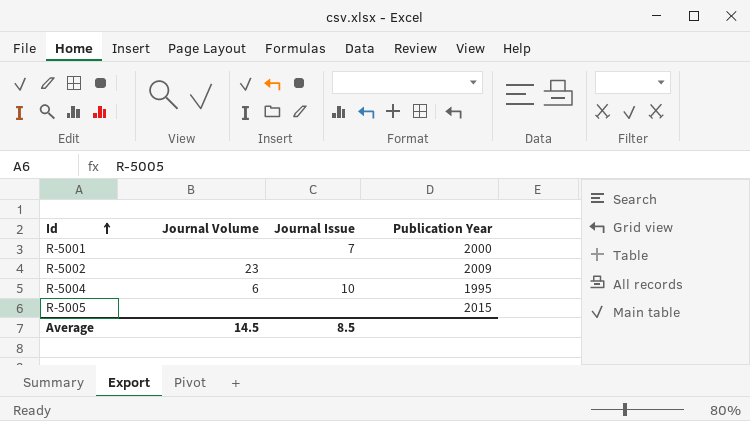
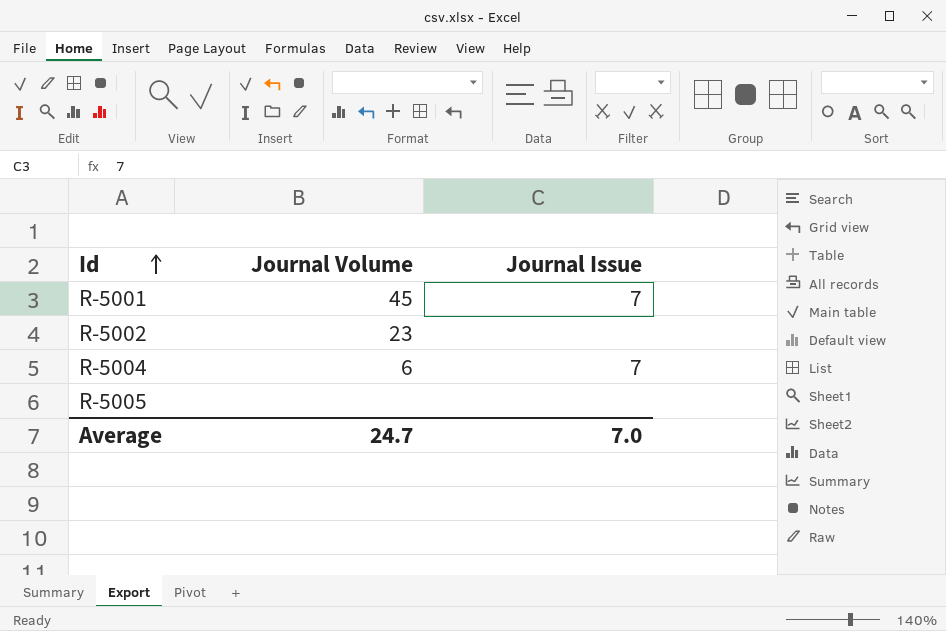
column Publication Year | position: 4 -> none
R-5001 | Journal Volume: none -> 45
R-5004 | Journal Issue: 10 -> 7
Average | Journal Volume: 14.5 -> 24.7
Average | Journal Issue: 8.5 -> 7.0

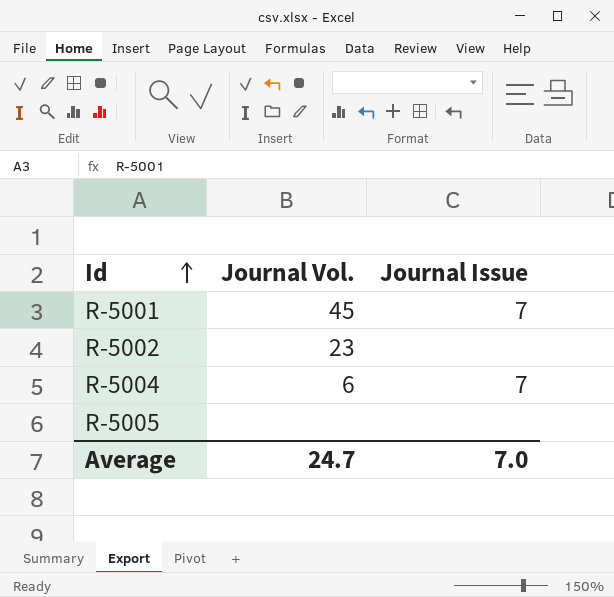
column name: Journal Volume -> Journal Vol.

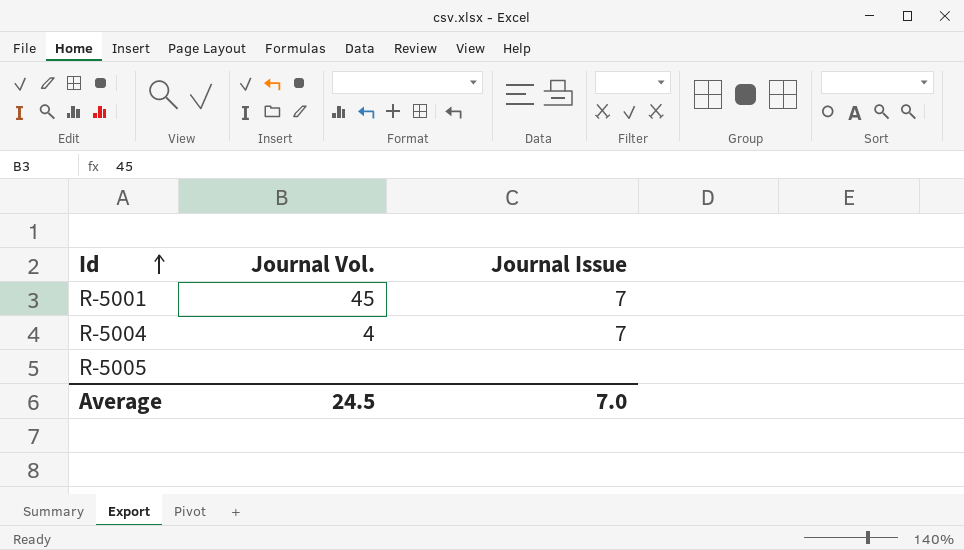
row R-5002: 23 | none -> none
R-5004 | Journal Vol.: 6 -> 4
Average | Journal Vol.: 24.7 -> 24.5

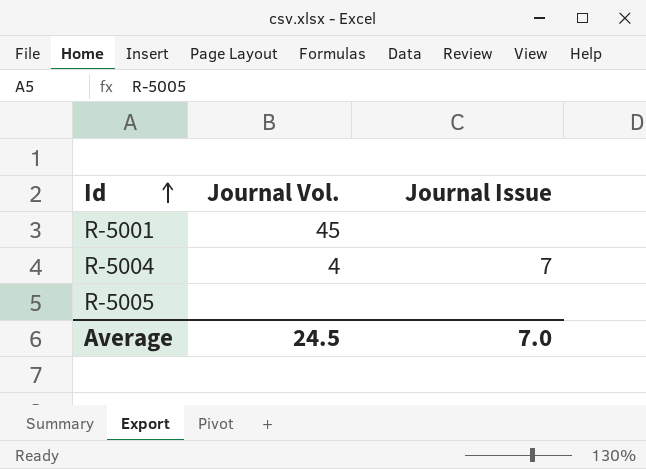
R-5001 | Journal Issue: 7 -> none

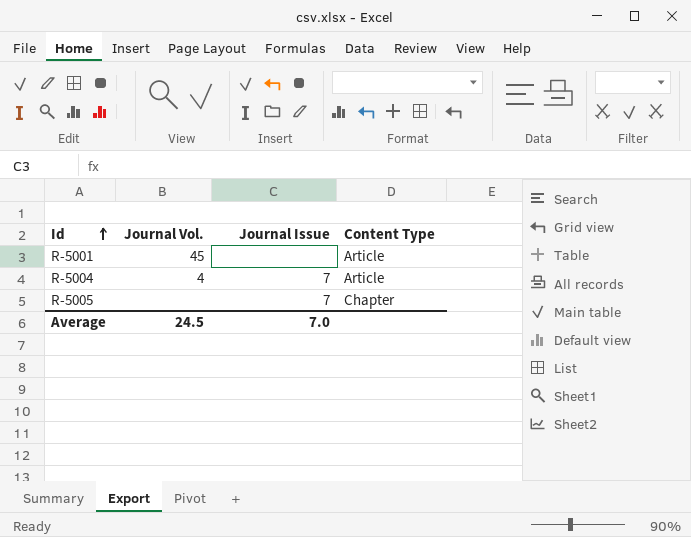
column Content Type | position: none -> 4
R-5005 | Journal Issue: none -> 7

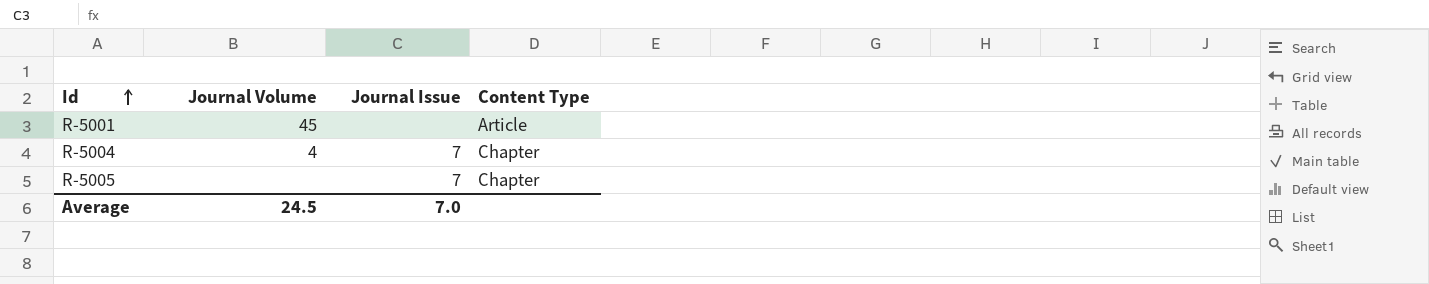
column name: Journal Vol. -> Journal Volume
R-5004 | Content Type: Article -> Chapter

